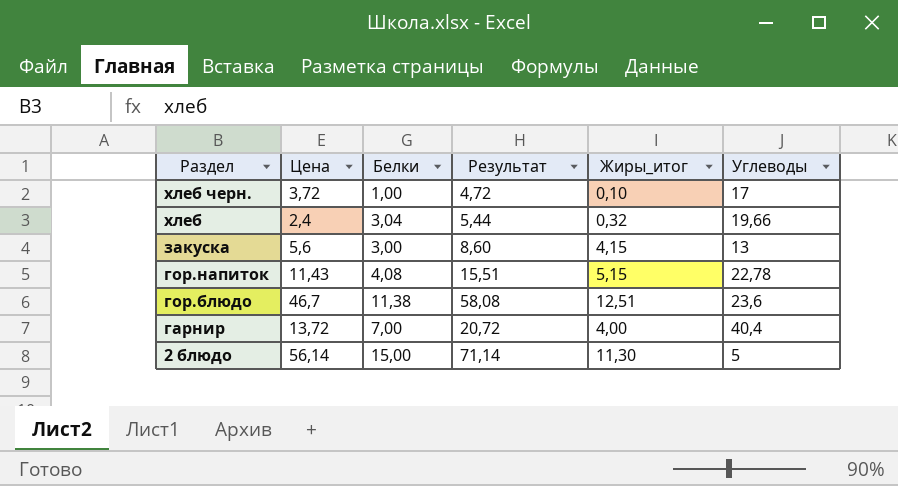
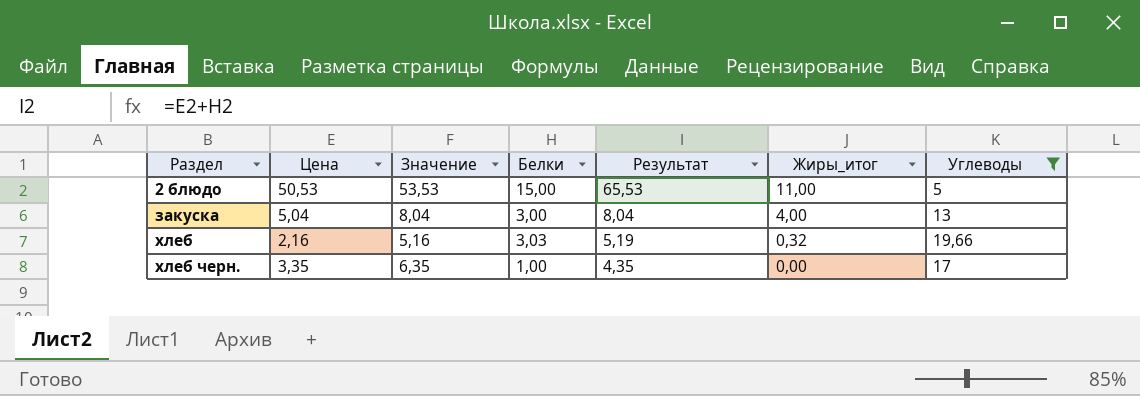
filter: none -> Углеводы <= 19,66
row order: Раздел descending -> Раздел ascending
column Значение | formula: none -> [Цена] + 3
2 блюдо | Цена: 56,14 -> 50,53
2 блюдо | Результат: 71,14 -> 65,53
2 блюдо | Жиры_итог: 11,30 -> 11,00
закуска | Цена: 5,6 -> 5,04
закуска | Результат: 8,60 -> 8,04
закуска | Жиры_итог: 4,15 -> 4,00
хлеб | Цена: 2,4 -> 2,16
хлеб | Белки: 3,04 -> 3,03
хлеб | Результат: 5,44 -> 5,19
хлеб черн. | Цена: 3,72 -> 3,35
хлеб черн. | Результат: 4,72 -> 4,35
хлеб черн. | Жиры_итог: 0,10 -> 0,00

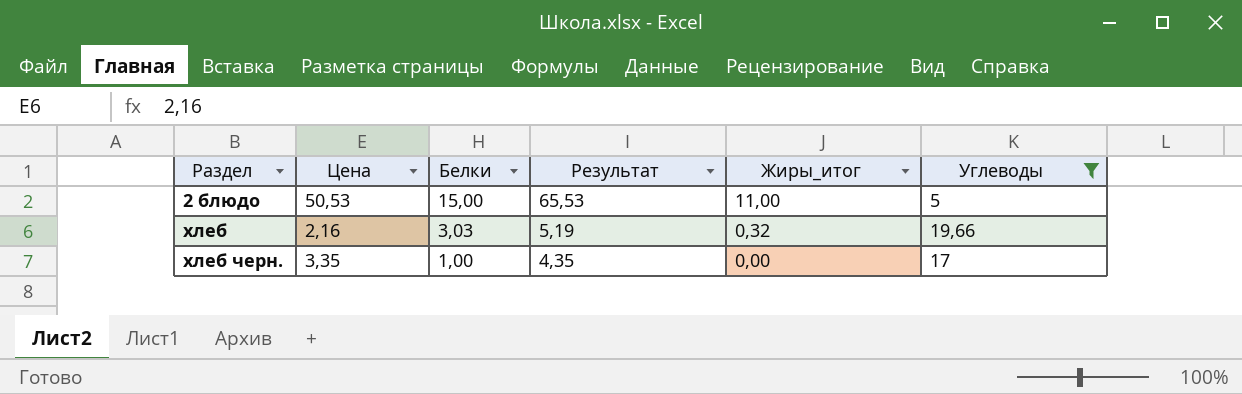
column Значение | formula: [Цена] + 3 -> none
row закуска: 5,04 | 8,04 | 3,00 | 8,04 | 4,00 | 13 -> none

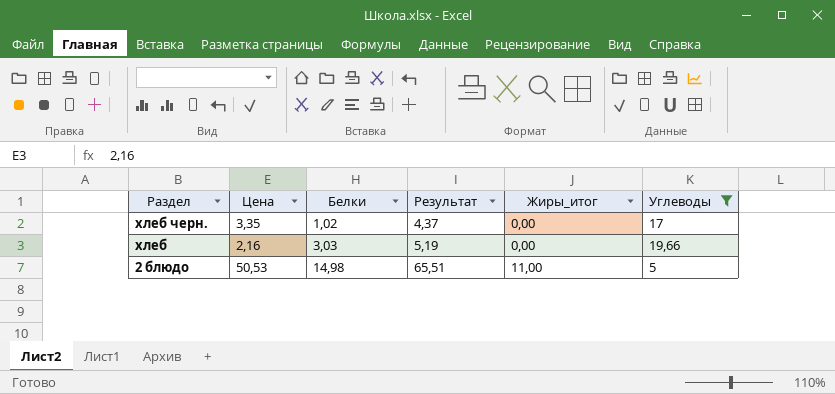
row order: Раздел ascending -> Раздел descending
хлеб черн. | Белки: 1,00 -> 1,02
хлеб черн. | Результат: 4,35 -> 4,37
хлеб | Жиры_итог: 0,32 -> 0,00
2 блюдо | Белки: 15,00 -> 14,98
2 блюдо | Результат: 65,53 -> 65,51

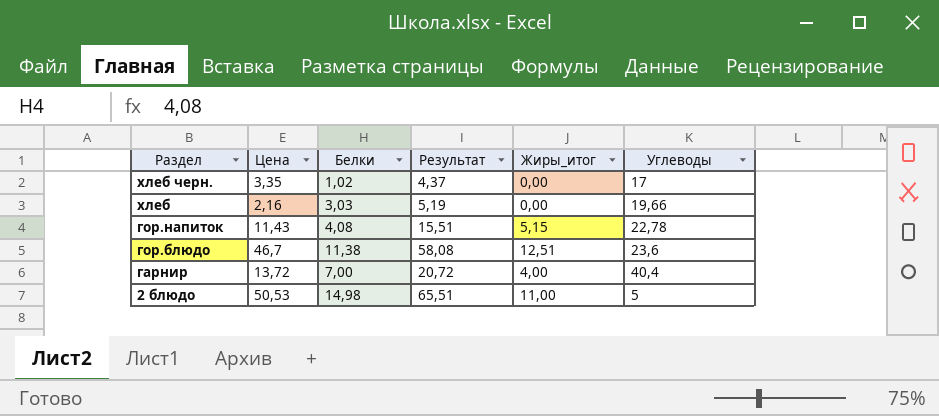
filter: Углеводы <= 19,66 -> none

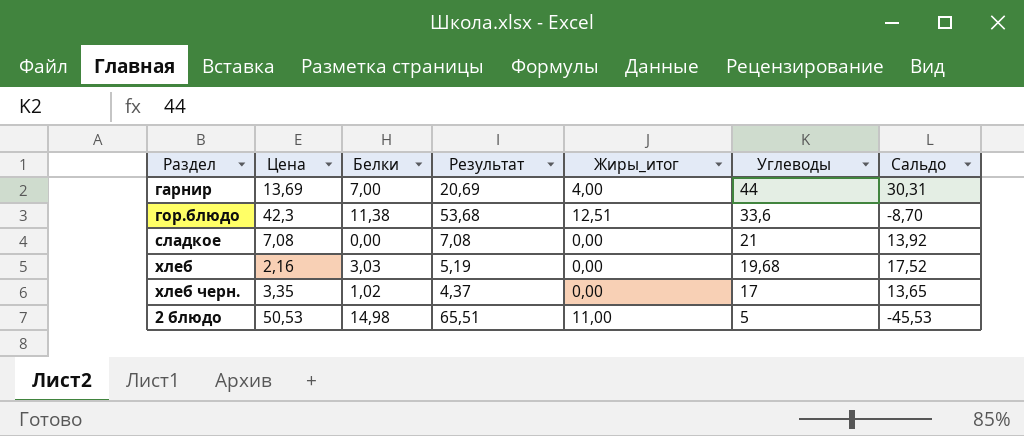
row order: Раздел descending -> Углеводы descending
column Сальдо | formula: none -> [Углеводы] - [Цена]
row гор.напиток: 11,43 | 4,08 | 15,51 | 5,15 | 22,78 -> none
гарнир | Цена: 13,72 -> 13,69
гарнир | Результат: 20,72 -> 20,69
гарнир | Углеводы: 40,4 -> 44
гор.блюдо | Цена: 46,7 -> 42,3
гор.блюдо | Результат: 58,08 -> 53,68
гор.блюдо | Углеводы: 23,6 -> 33,6
row сладкое: none -> 7,08 | 0,00 | 7,08 | 0,00 | 21 | 13,92
хлеб | Углеводы: 19,66 -> 19,68

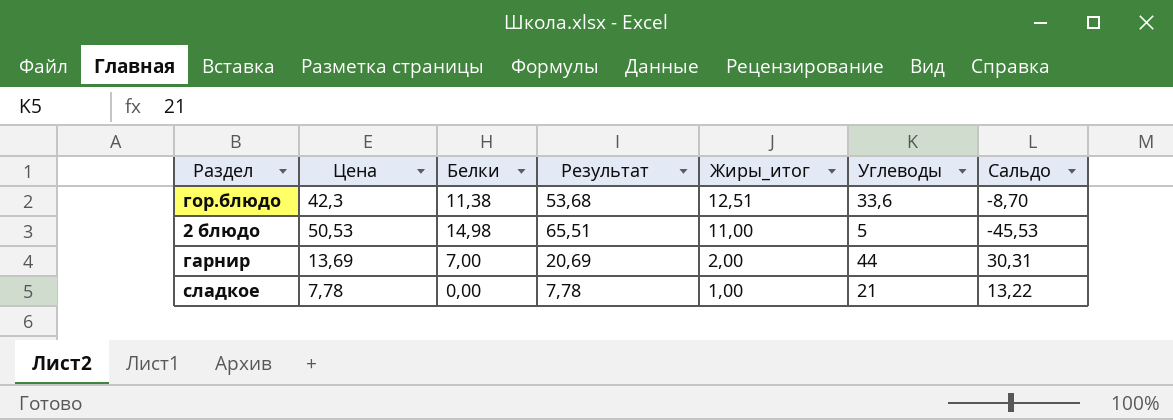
row order: Углеводы descending -> Жиры_итог descending
row хлеб: 2,16 | 3,03 | 5,19 | 0,00 | 19,68 | 17,52 -> none
row хлеб черн.: 3,35 | 1,02 | 4,37 | 0,00 | 17 | 13,65 -> none
гарнир | Жиры_итог: 4,00 -> 2,00
сладкое | Цена: 7,08 -> 7,78
сладкое | Результат: 7,08 -> 7,78
сладкое | Жиры_итог: 0,00 -> 1,00
сладкое | Сальдо: 13,92 -> 13,22

